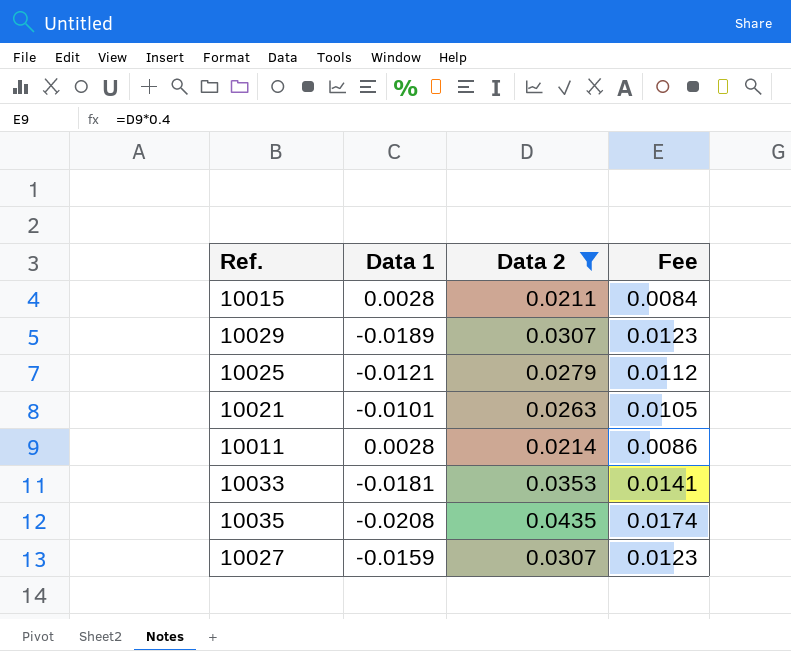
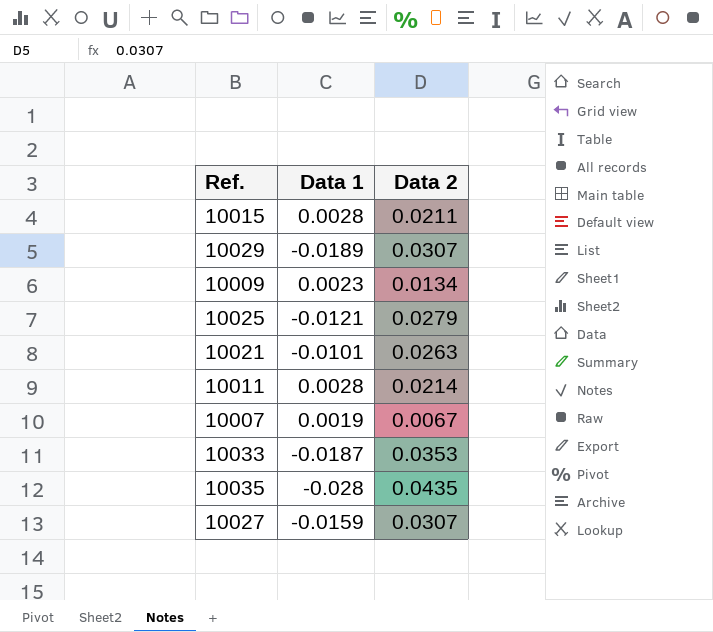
filter: Data 2 >= 0.0211 -> none
column Fee | formula: [Data 2] * 0.4 -> none
10033 | Data 1: -0.0181 -> -0.0187
10035 | Data 1: -0.0208 -> -0.028

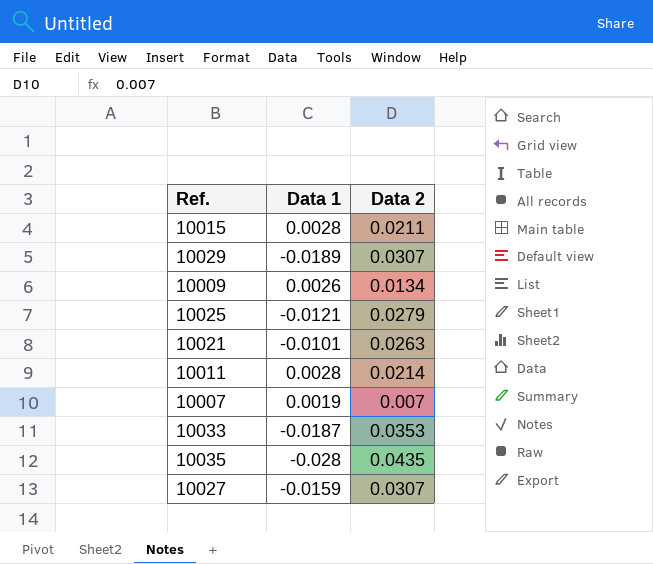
10009 | Data 1: 0.0023 -> 0.0026
10007 | Data 2: 0.0067 -> 0.007

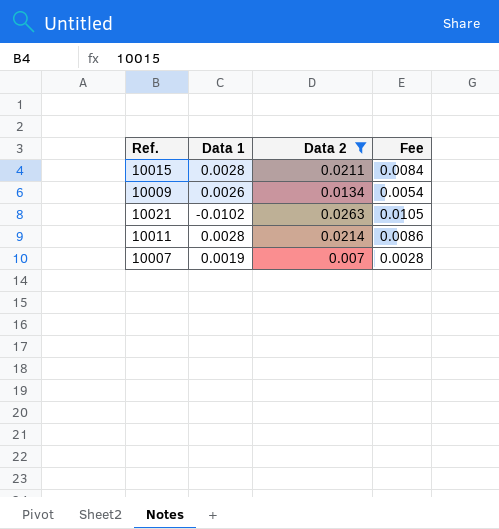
filter: none -> Data 2 <= 0.0263
column Fee | formula: none -> [Data 2] * 0.4
10021 | Data 1: -0.0101 -> -0.0102

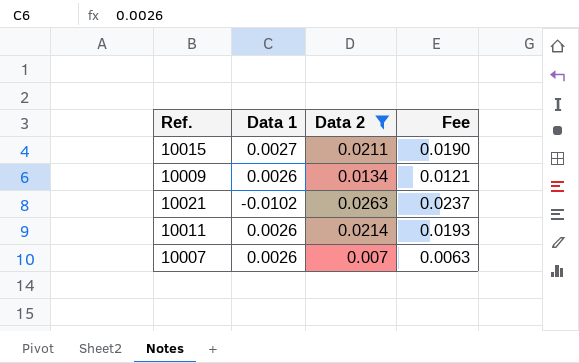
column Fee | formula: [Data 2] * 0.4 -> [Data 2] * 0.9
10015 | Data 1: 0.0028 -> 0.0027
10011 | Data 1: 0.0028 -> 0.0026
10007 | Data 1: 0.0019 -> 0.0026

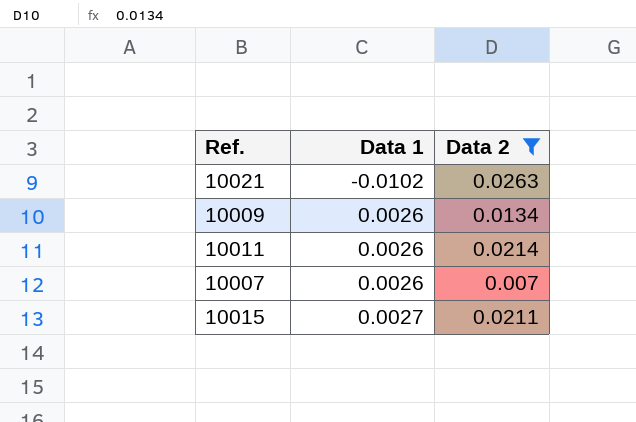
row order: none -> Data 1 ascending
column Fee | formula: [Data 2] * 0.9 -> none

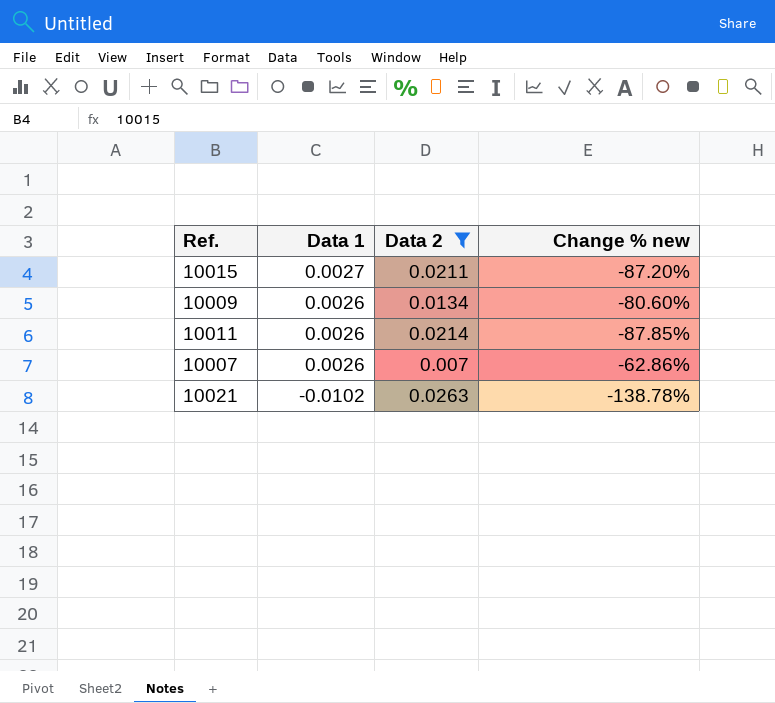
row order: Data 1 ascending -> Data 1 descending
column Change % new | formula: none -> ([Data 1] - [Data 2]) / [Data 2]

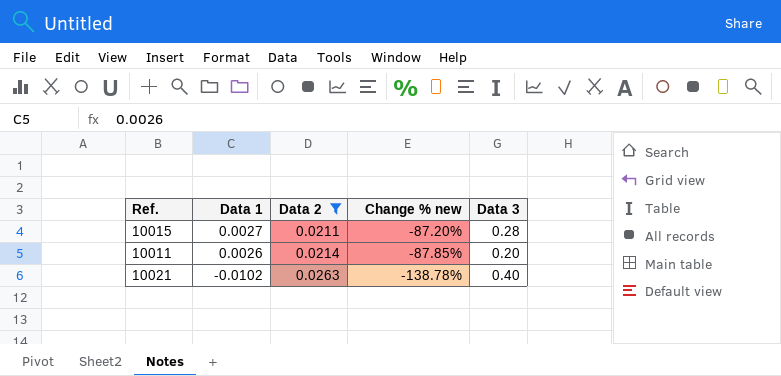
column Data 3 | position: none -> 5
row 10009: 0.0026 | 0.0134 | -80.60% -> none
row 10007: 0.0026 | 0.007 | -62.86% -> none

